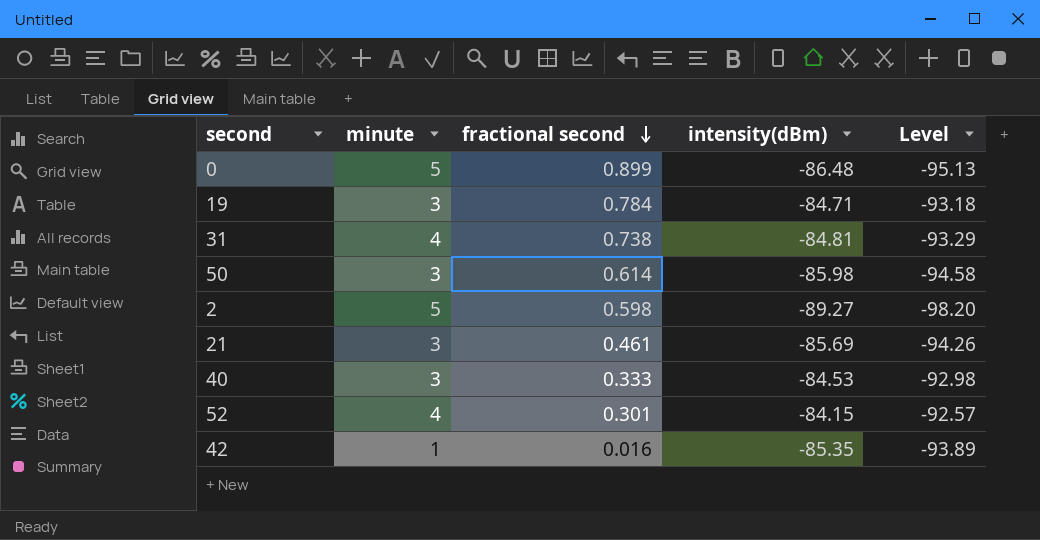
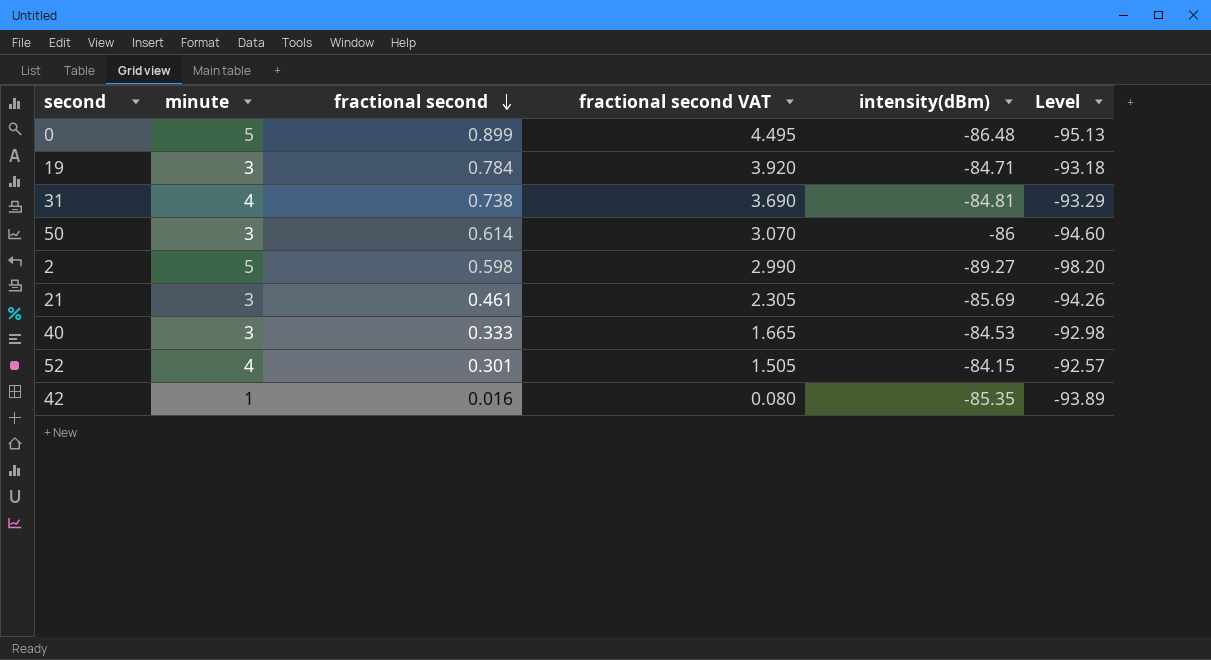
column fractional second VAT | formula: none -> [fractional second] * 5
50 | intensity(dBm): -85.98 -> -86
50 | Level: -94.58 -> -94.60

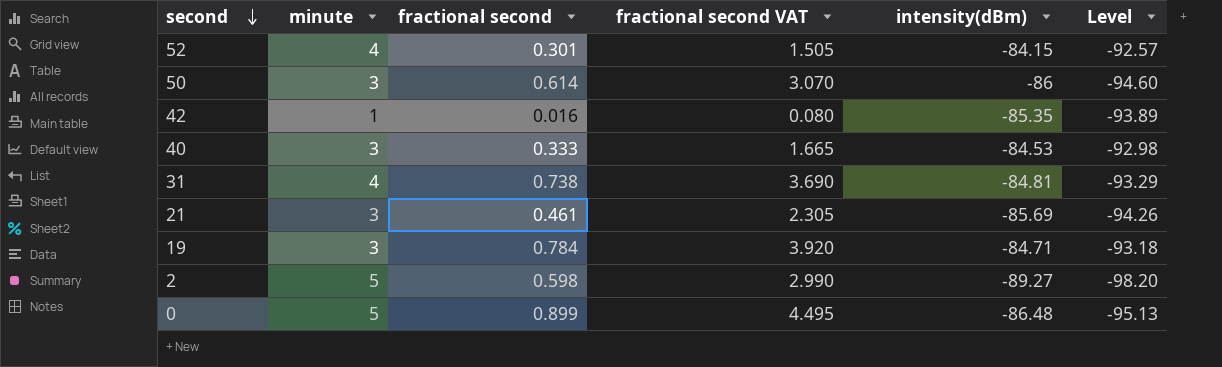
row order: fractional second descending -> second descending

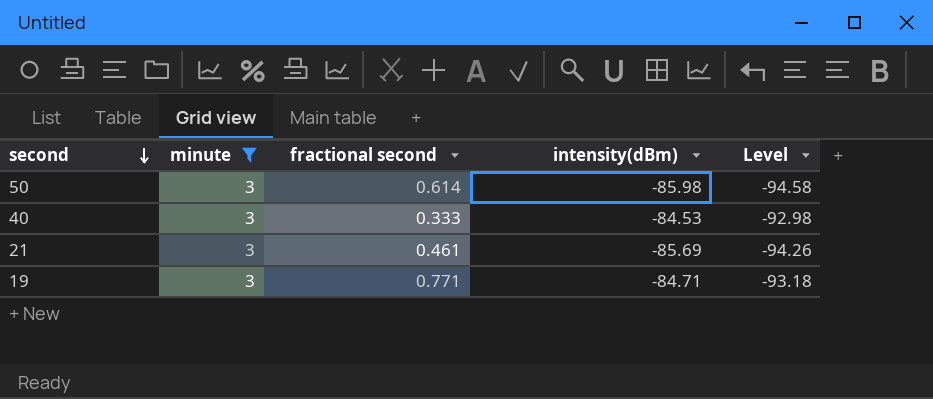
filter: none -> minute = 3
column fractional second VAT | formula: [fractional second] * 5 -> none
50 | intensity(dBm): -86 -> -85.98
50 | Level: -94.60 -> -94.58
19 | fractional second: 0.784 -> 0.771

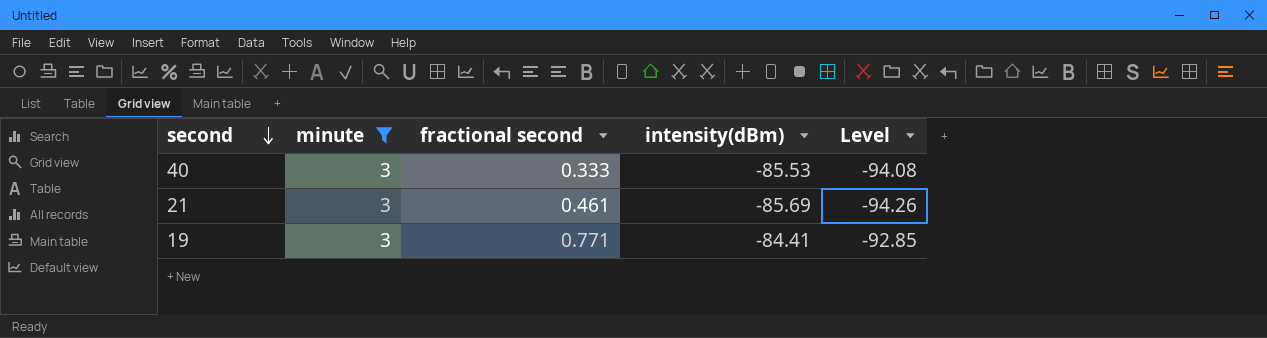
row 50: 3 | 0.614 | -85.98 | -94.58 -> none
40 | intensity(dBm): -84.53 -> -85.53
40 | Level: -92.98 -> -94.08
19 | intensity(dBm): -84.71 -> -84.41
19 | Level: -93.18 -> -92.85

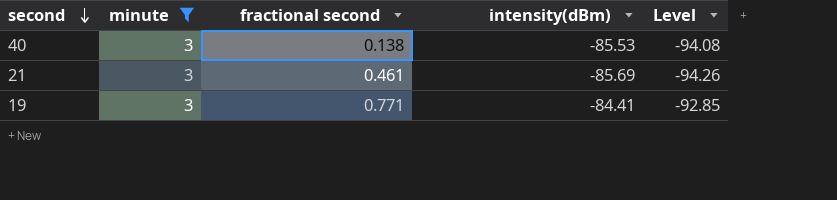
40 | fractional second: 0.333 -> 0.138

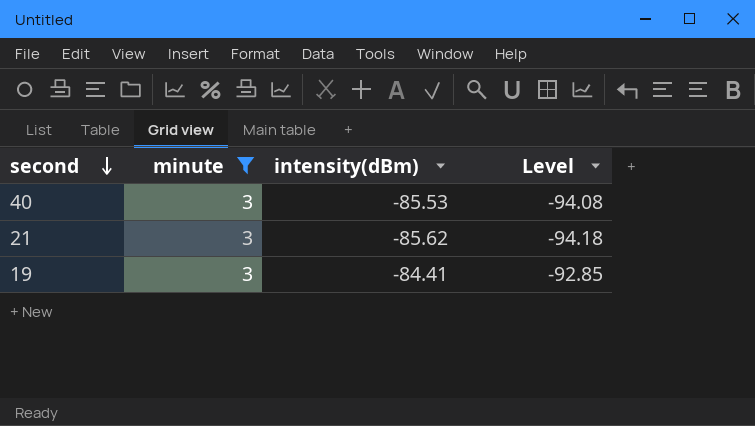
column fractional second | position: 3 -> none
21 | intensity(dBm): -85.69 -> -85.62
21 | Level: -94.26 -> -94.18

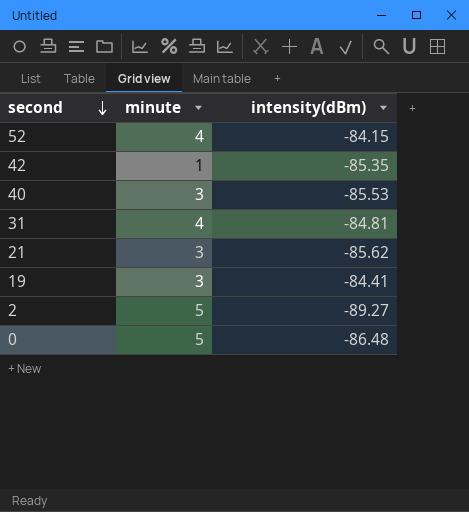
filter: minute = 3 -> none
column Level | formula: [intensity(dBm)] * 1.1 -> none

